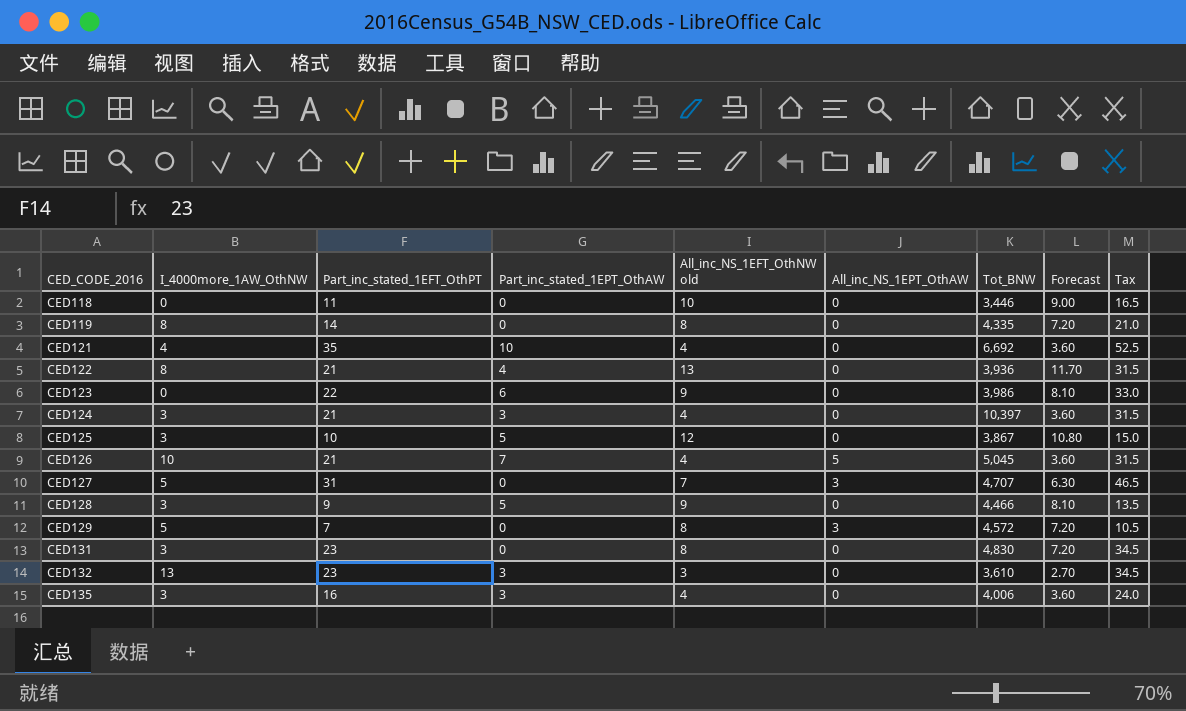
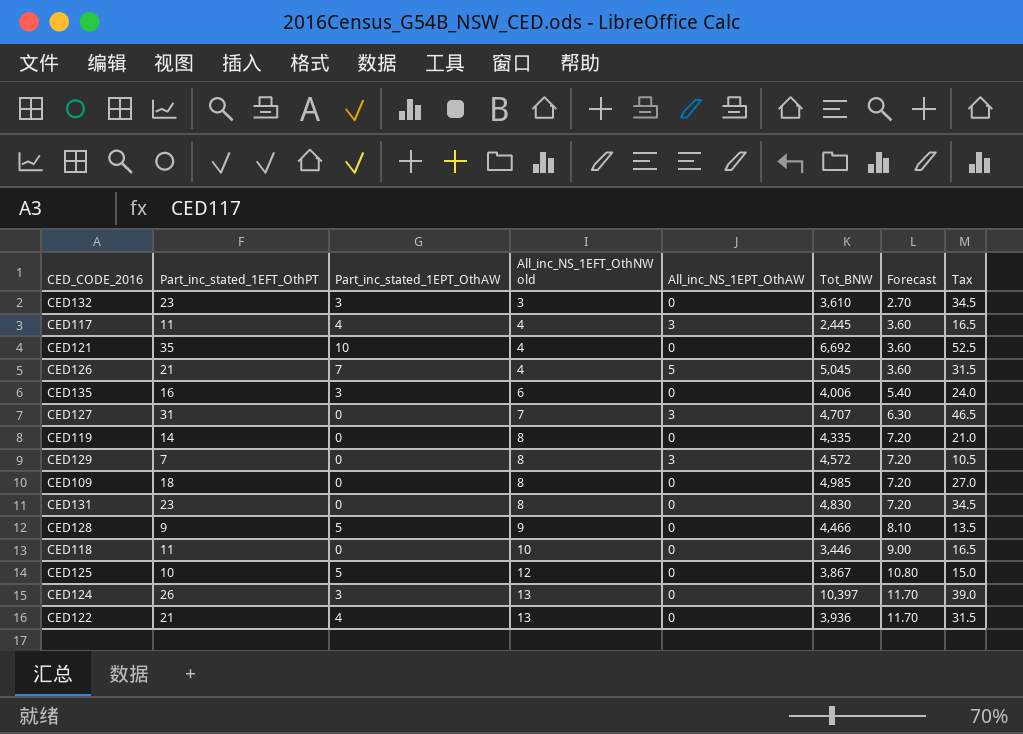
row order: CED_CODE_2016 ascending -> All_inc_NS_1EFT_OthNW old ascending
column I_4000more_1AW_OthNW | position: 2 -> none
row CED123: 0 | 22 | 6 | 9 | 0 | 3,986 | 8.10 | 33.0 -> none
row CED117: none -> 11 | 4 | 4 | 3 | 2,445 | 3.60 | 16.5
CED135 | All_inc_NS_1EFT_OthNW old: 4 -> 6
CED135 | Forecast: 3.60 -> 5.40
row CED109: none -> 18 | 0 | 8 | 0 | 4,985 | 7.20 | 27.0
CED124 | Part_inc_stated_1EFT_OthPT: 21 -> 26
CED124 | All_inc_NS_1EFT_OthNW old: 4 -> 13
CED124 | Forecast: 3.60 -> 11.70
CED124 | Tax: 31.5 -> 39.0

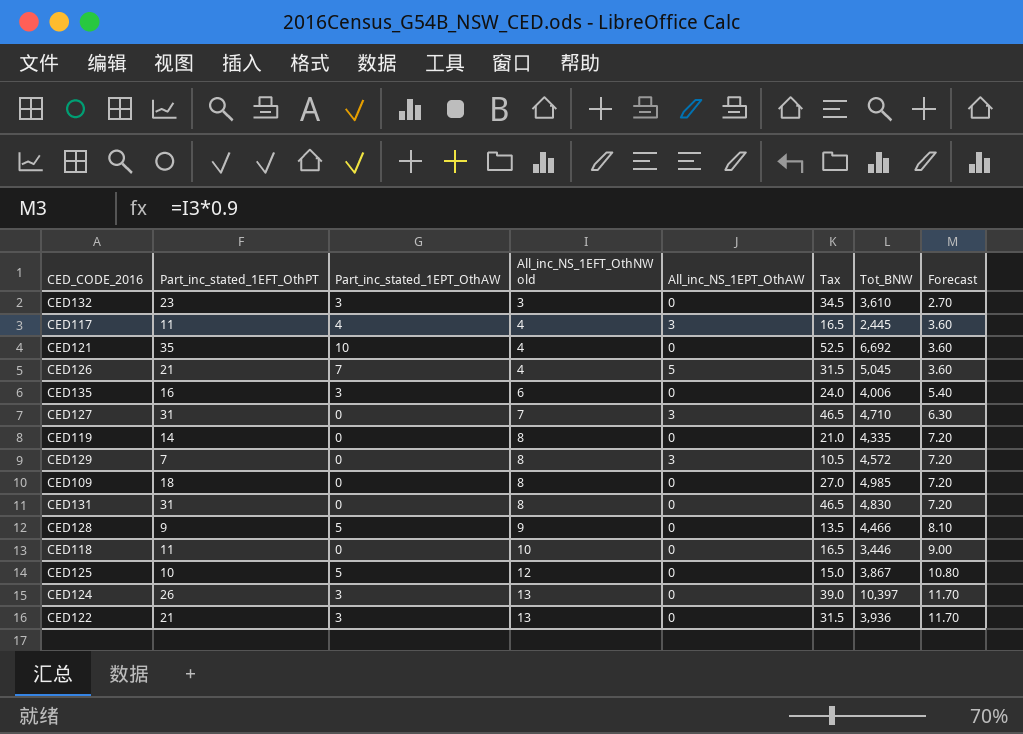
column Tax | position: 8 -> 6
CED127 | Tot_BNW: 4,707 -> 4,710
CED131 | Part_inc_stated_1EFT_OthPT: 23 -> 31
CED131 | Tax: 34.5 -> 46.5
CED122 | Part_inc_stated_1EPT_OthAW: 4 -> 3

